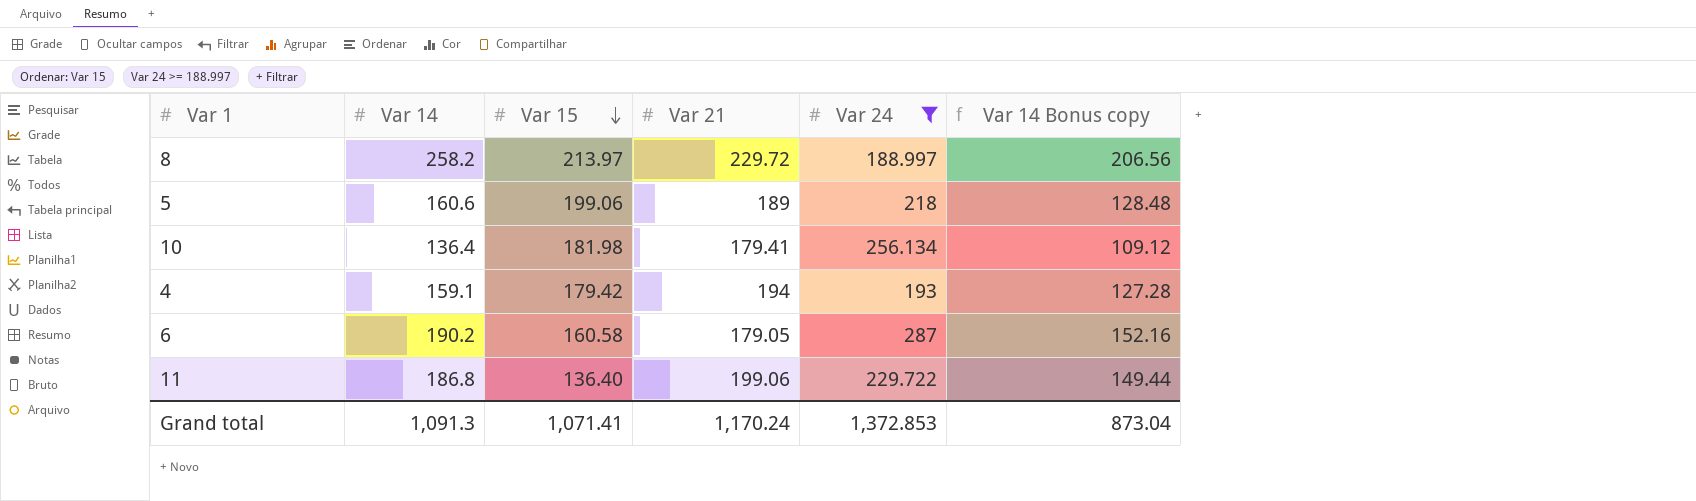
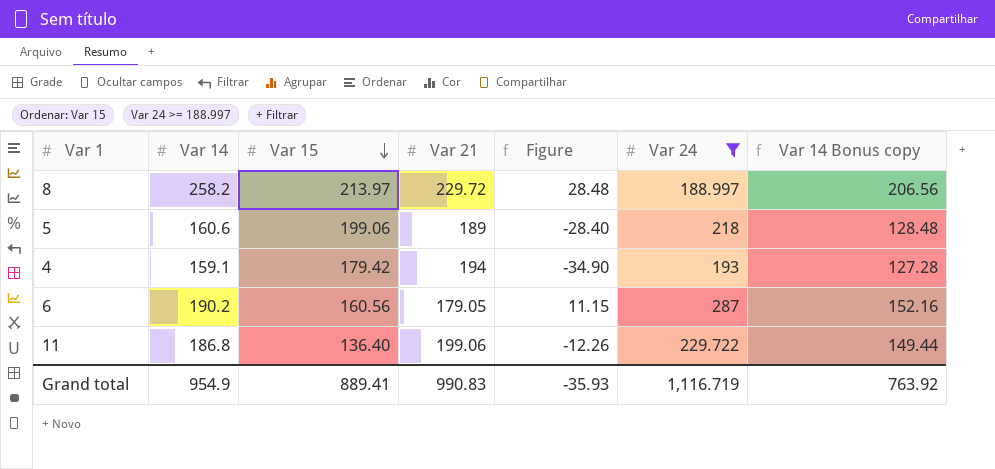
column Figure | formula: none -> [Var 14] - [Var 21]
row 10: 136.4 | 181.98 | 179.41 | 256.134 | 109.12 -> none
6 | Var 15: 160.58 -> 160.56
Grand total | Var 14: 1,091.3 -> 954.9
Grand total | Var 15: 1,071.41 -> 889.41
Grand total | Var 21: 1,170.24 -> 990.83
Grand total | Var 24: 1,372.853 -> 1,116.719
Grand total | Var 14 Bonus copy: 873.04 -> 763.92

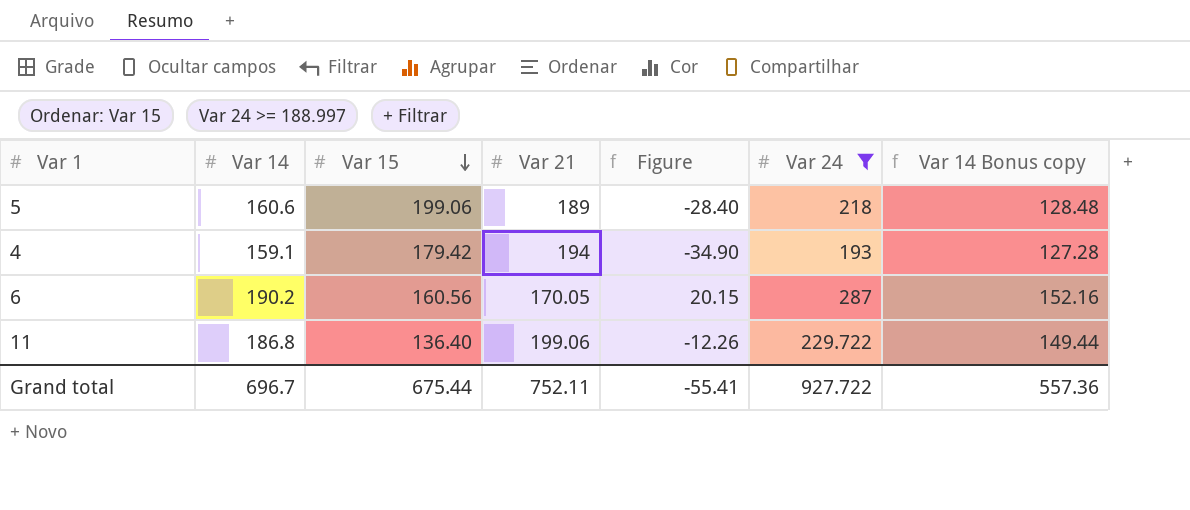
row 8: 258.2 | 213.97 | 229.72 | 28.48 | 188.997 | 206.56 -> none
6 | Var 21: 179.05 -> 170.05
6 | Figure: 11.15 -> 20.15
Grand total | Var 14: 954.9 -> 696.7
Grand total | Var 15: 889.41 -> 675.44
Grand total | Var 21: 990.83 -> 752.11
Grand total | Figure: -35.93 -> -55.41
Grand total | Var 24: 1,116.719 -> 927.722
Grand total | Var 14 Bonus copy: 763.92 -> 557.36

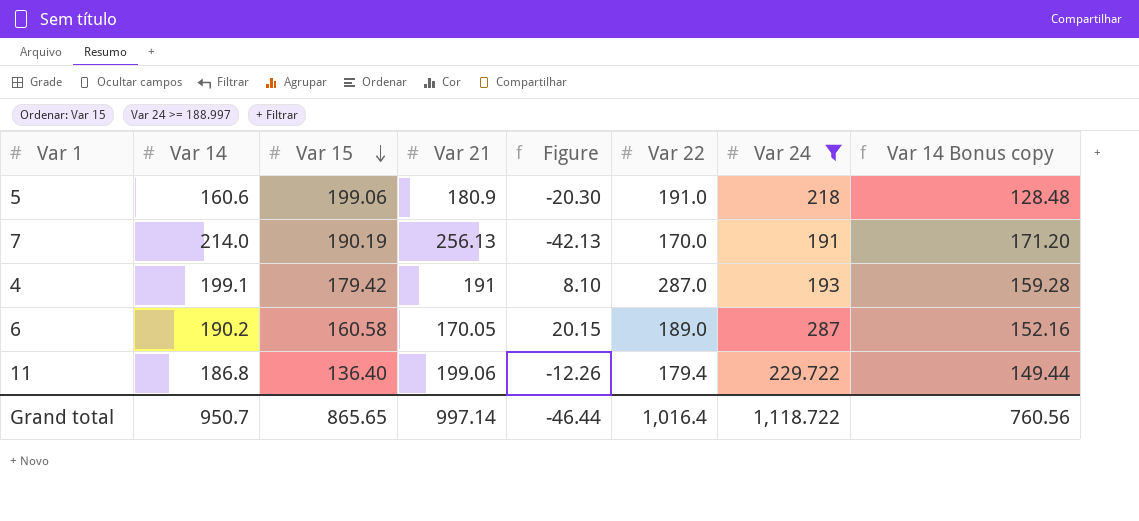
column Var 22 | position: none -> 6
5 | Var 21: 189 -> 180.9
5 | Figure: -28.40 -> -20.30
row 7: none -> 214.0 | 190.19 | 256.13 | -42.13 | 170.0 | 191 | 171.20
4 | Var 14: 159.1 -> 199.1
4 | Var 21: 194 -> 191
4 | Figure: -34.90 -> 8.10
4 | Var 14 Bonus copy: 127.28 -> 159.28
6 | Var 15: 160.56 -> 160.58
Grand total | Var 14: 696.7 -> 950.7
Grand total | Var 15: 675.44 -> 865.65
Grand total | Var 21: 752.11 -> 997.14
Grand total | Figure: -55.41 -> -46.44
Grand total | Var 24: 927.722 -> 1,118.722
Grand total | Var 14 Bonus copy: 557.36 -> 760.56

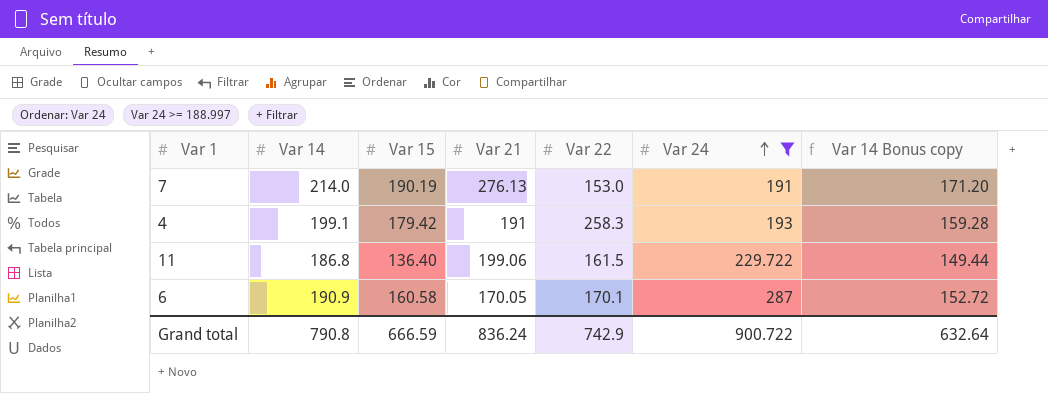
row order: Var 15 descending -> Var 24 ascending
column Figure | formula: [Var 14] - [Var 21] -> none
row 5: 160.6 | 199.06 | 180.9 | -20.30 | 191.0 | 218 | 128.48 -> none
7 | Var 21: 256.13 -> 276.13
7 | Var 22: 170.0 -> 153.0
4 | Var 22: 287.0 -> 258.3
11 | Var 22: 179.4 -> 161.5
6 | Var 14: 190.2 -> 190.9
6 | Var 22: 189.0 -> 170.1
6 | Var 14 Bonus copy: 152.16 -> 152.72
Grand total | Var 14: 950.7 -> 790.8
Grand total | Var 15: 865.65 -> 666.59
Grand total | Var 21: 997.14 -> 836.24
Grand total | Var 22: 1,016.4 -> 742.9
Grand total | Var 24: 1,118.722 -> 900.722
Grand total | Var 14 Bonus copy: 760.56 -> 632.64

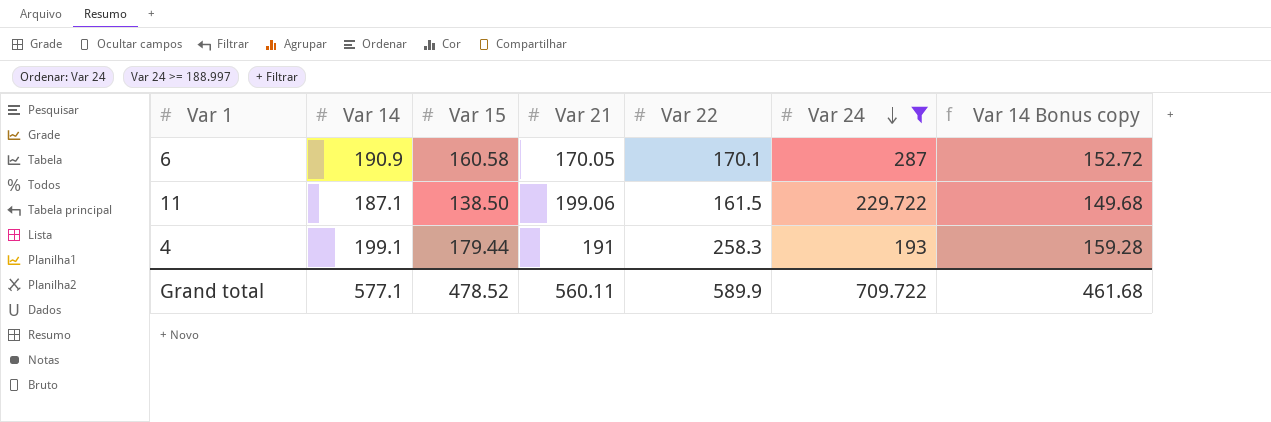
row order: Var 24 ascending -> Var 24 descending
row 7: 214.0 | 190.19 | 276.13 | 153.0 | 191 | 171.20 -> none
11 | Var 14: 186.8 -> 187.1
11 | Var 15: 136.40 -> 138.50
11 | Var 14 Bonus copy: 149.44 -> 149.68
4 | Var 15: 179.42 -> 179.44
Grand total | Var 14: 790.8 -> 577.1
Grand total | Var 15: 666.59 -> 478.52
Grand total | Var 21: 836.24 -> 560.11
Grand total | Var 22: 742.9 -> 589.9
Grand total | Var 24: 900.722 -> 709.722
Grand total | Var 14 Bonus copy: 632.64 -> 461.68

